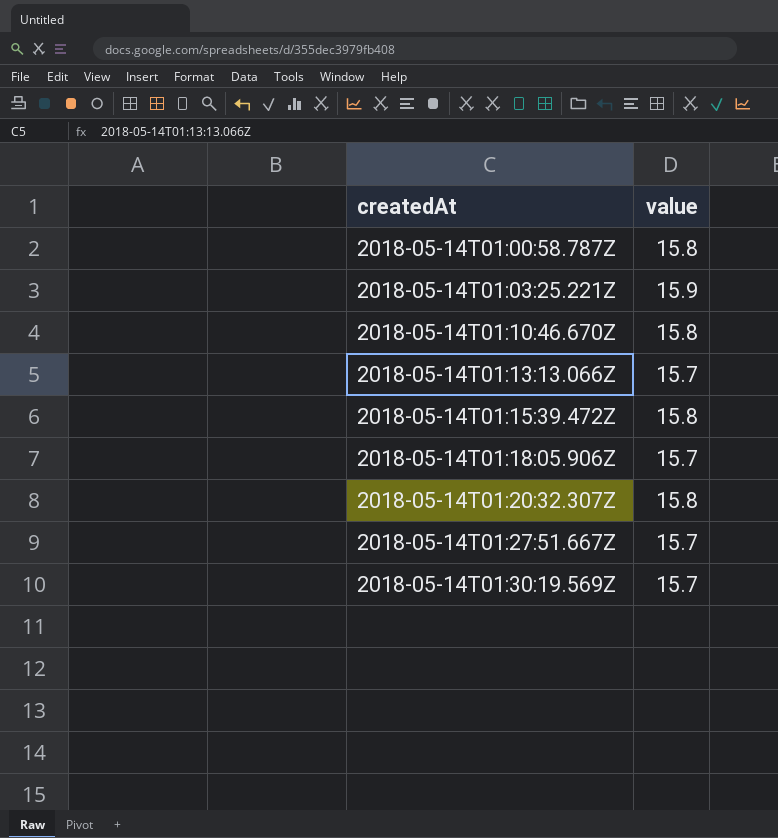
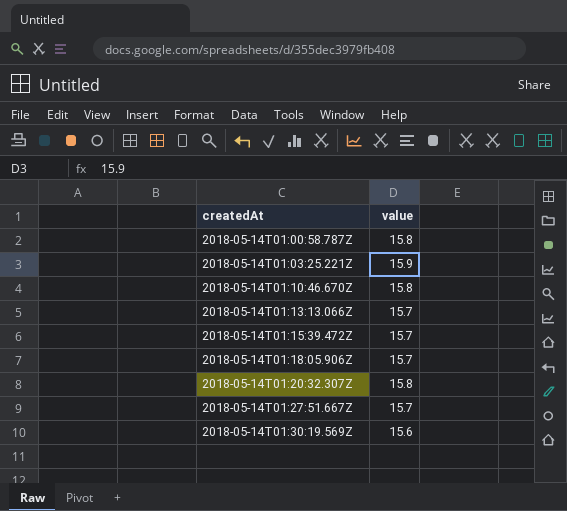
2018-05-14T01:15:39.472Z | value: 15.8 -> 15.7
2018-05-14T01:30:19.569Z | value: 15.7 -> 15.6

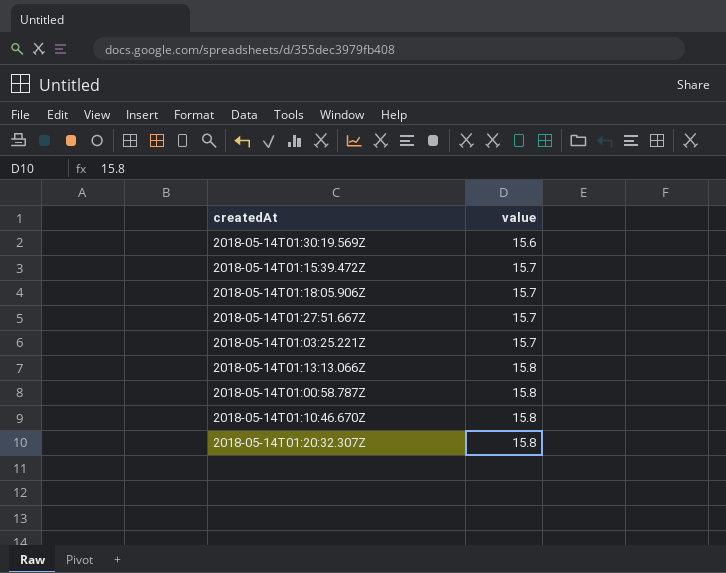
row order: createdAt ascending -> value ascending
2018-05-14T01:03:25.221Z | value: 15.9 -> 15.7
2018-05-14T01:13:13.066Z | value: 15.7 -> 15.8

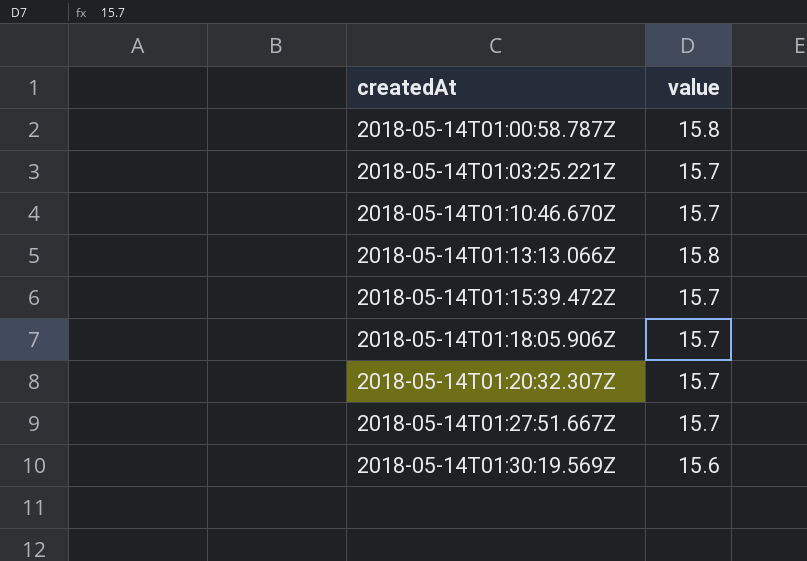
row order: value ascending -> createdAt ascending
2018-05-14T01:10:46.670Z | value: 15.8 -> 15.7
2018-05-14T01:20:32.307Z | value: 15.8 -> 15.7

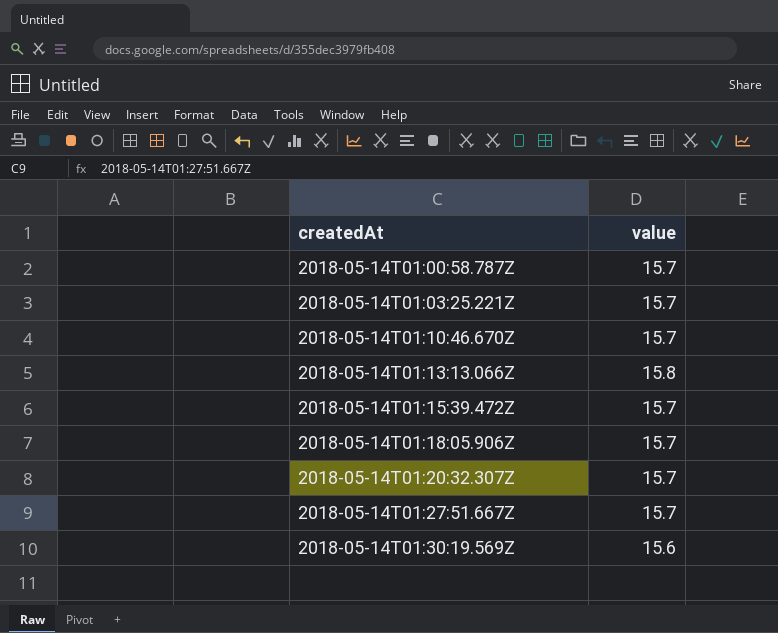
2018-05-14T01:00:58.787Z | value: 15.8 -> 15.7

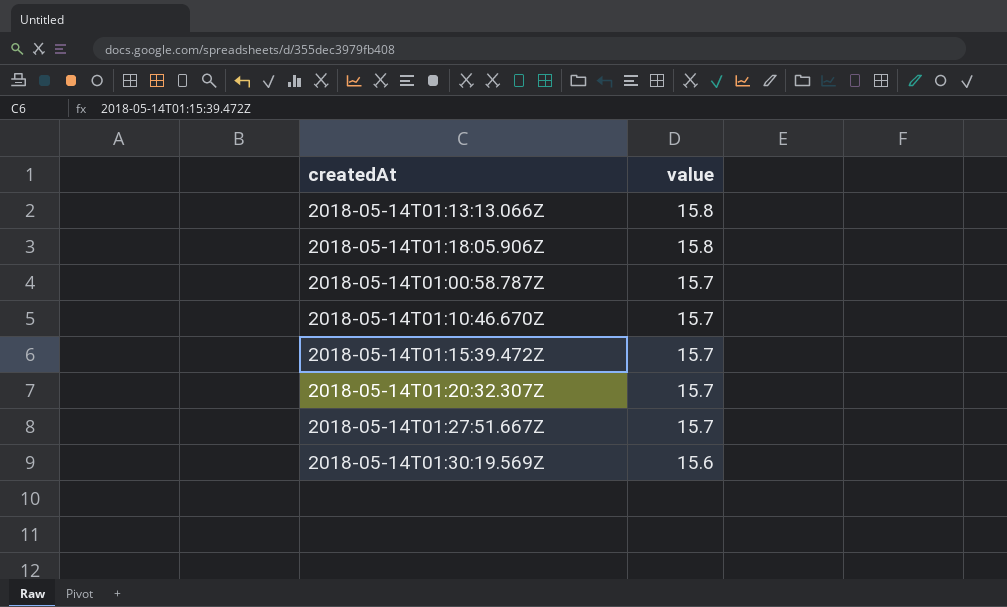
row order: createdAt ascending -> value descending
row 2018-05-14T01:03:25.221Z: 15.7 -> none
2018-05-14T01:18:05.906Z | value: 15.7 -> 15.8

